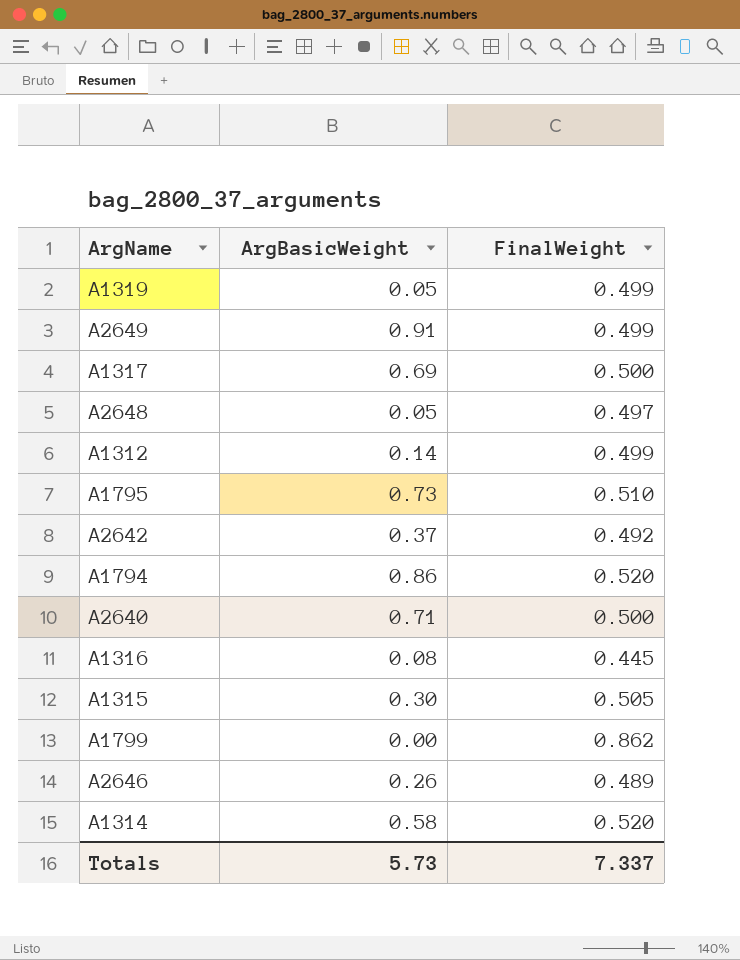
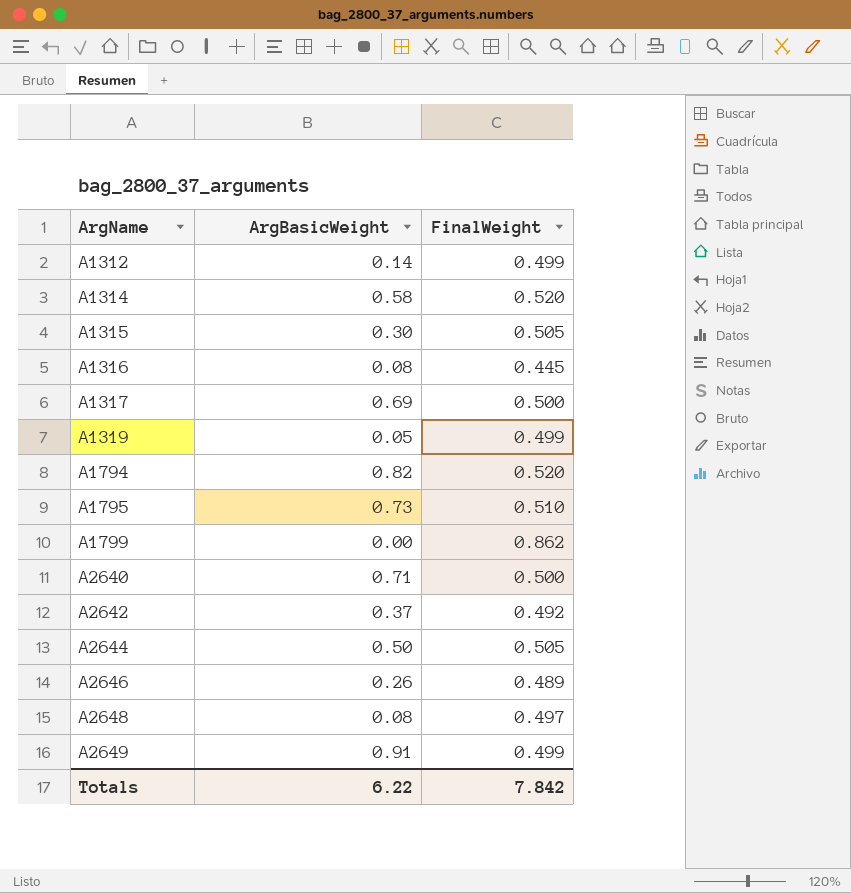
row order: none -> ArgName ascending
A1794 | ArgBasicWeight: 0.86 -> 0.82
row A2644: none -> 0.50 | 0.505
A2648 | ArgBasicWeight: 0.05 -> 0.08
Totals | ArgBasicWeight: 5.73 -> 6.22
Totals | FinalWeight: 7.337 -> 7.842

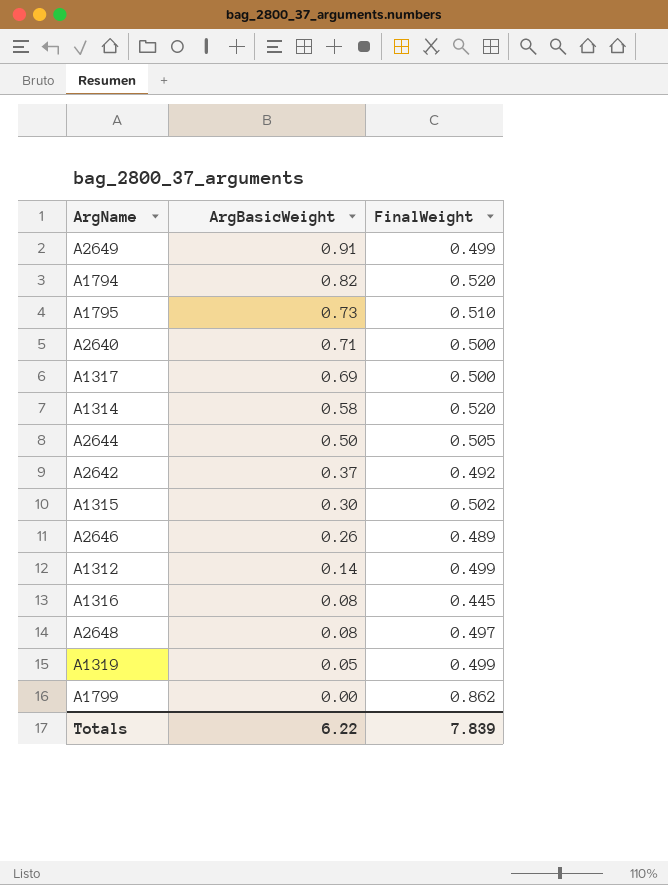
row order: ArgName ascending -> ArgBasicWeight descending
A1315 | FinalWeight: 0.505 -> 0.502
Totals | FinalWeight: 7.842 -> 7.839

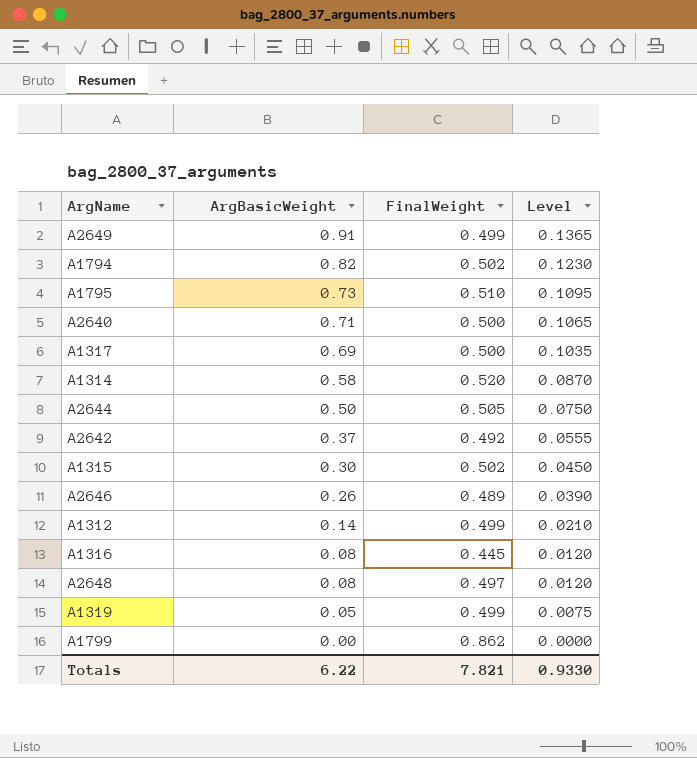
column Level | formula: none -> [ArgBasicWeight] * 0.15
A1794 | FinalWeight: 0.520 -> 0.502
Totals | FinalWeight: 7.839 -> 7.821

